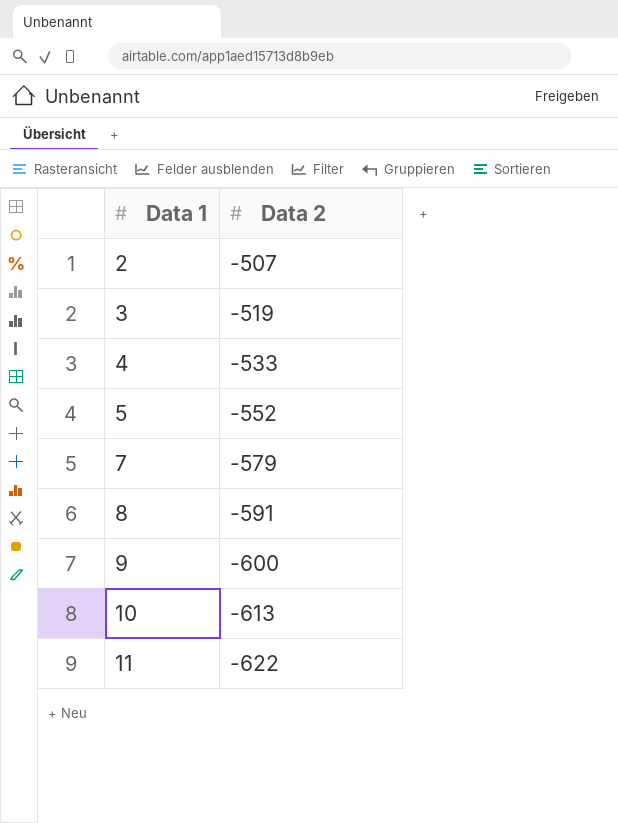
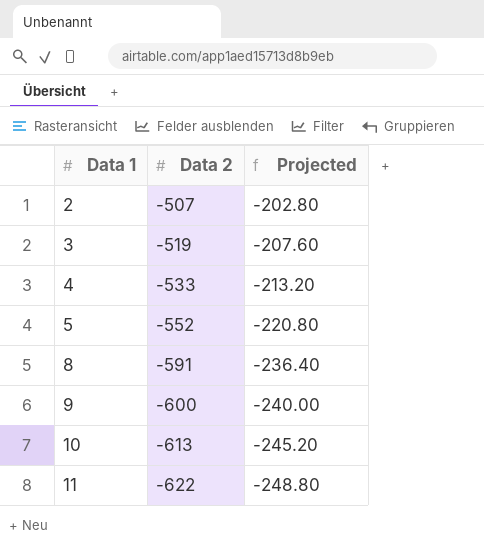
column Projected | formula: none -> [Data 2] * 0.4
row 7: -579 -> none

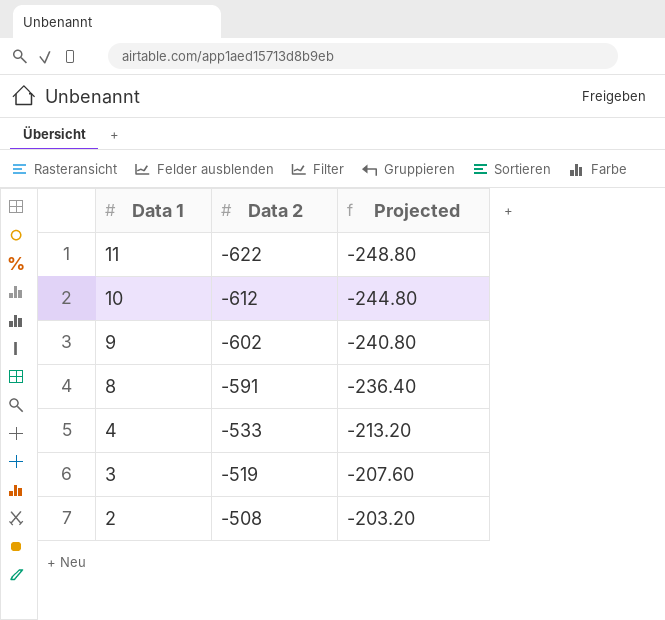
row order: Data 1 ascending -> Data 1 descending
row 5: -552 | -220.80 -> none
10 | Data 2: -613 -> -612
10 | Projected: -245.20 -> -244.80
9 | Data 2: -600 -> -602
9 | Projected: -240.00 -> -240.80
2 | Data 2: -507 -> -508
2 | Projected: -202.80 -> -203.20

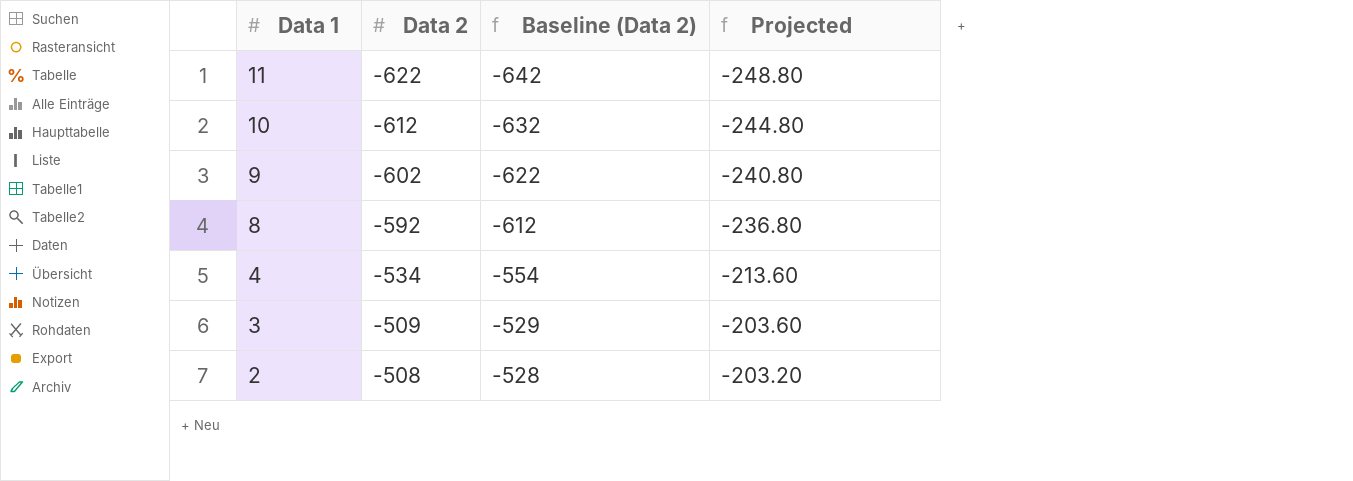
column Baseline (Data 2) | formula: none -> [Data 2] - 20
8 | Data 2: -591 -> -592
8 | Projected: -236.40 -> -236.80
4 | Data 2: -533 -> -534
4 | Projected: -213.20 -> -213.60
3 | Data 2: -519 -> -509
3 | Projected: -207.60 -> -203.60

